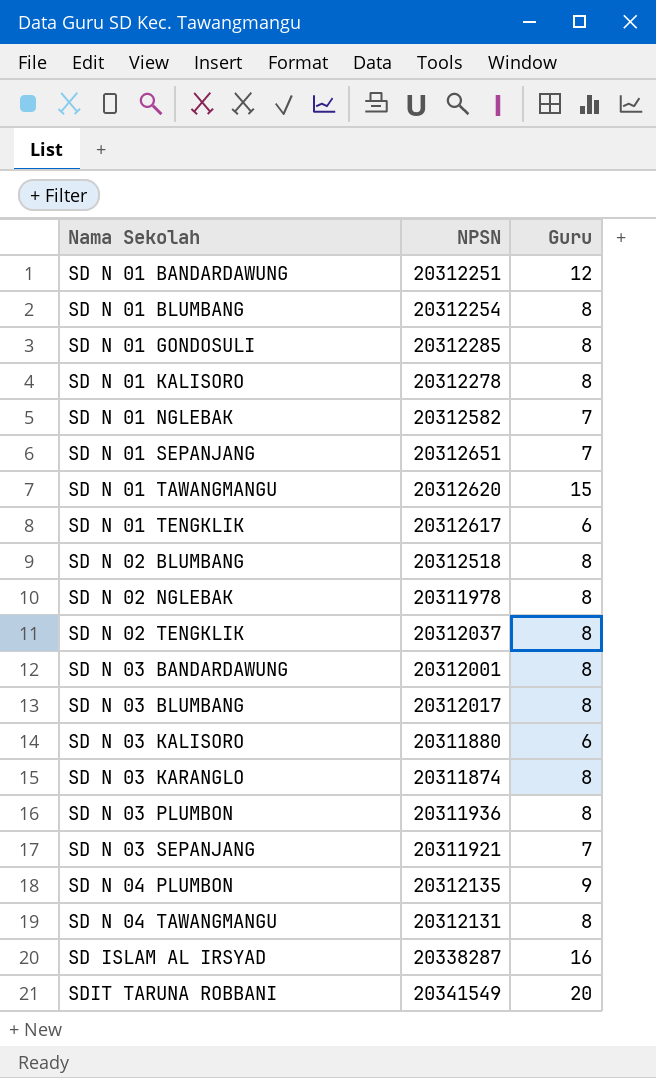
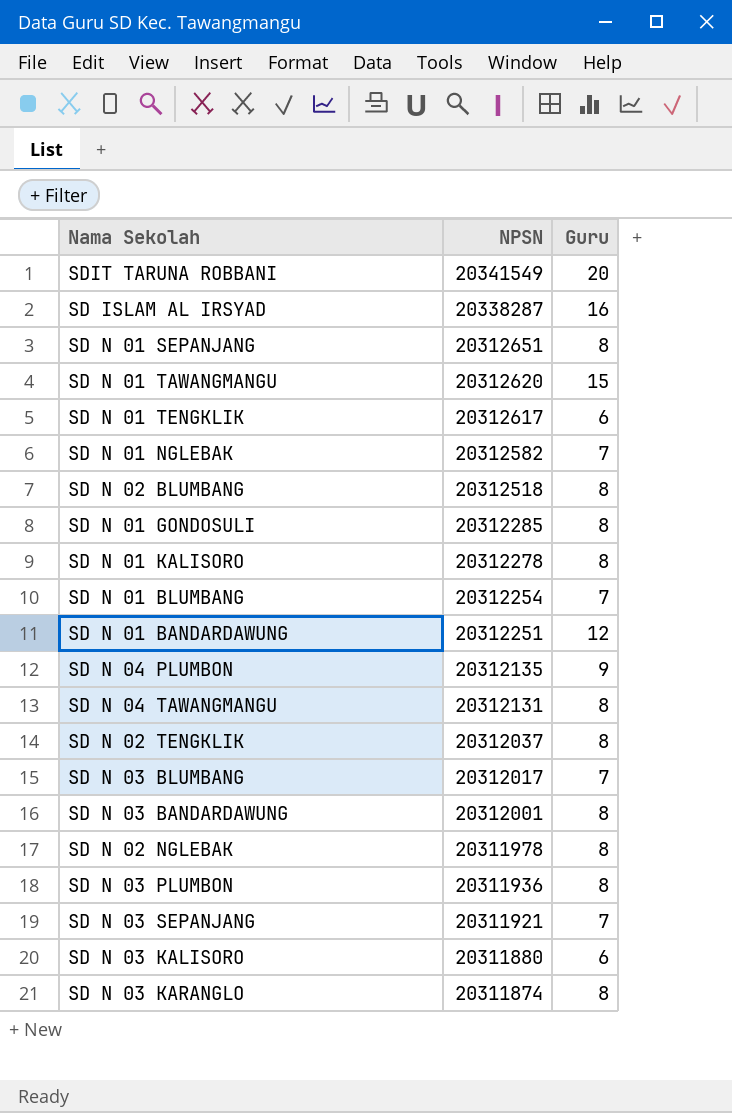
row order: none -> NPSN descending
SD N 01 SEPANJANG | Guru: 7 -> 8
SD N 01 BLUMBANG | Guru: 8 -> 7
SD N 03 BLUMBANG | Guru: 8 -> 7

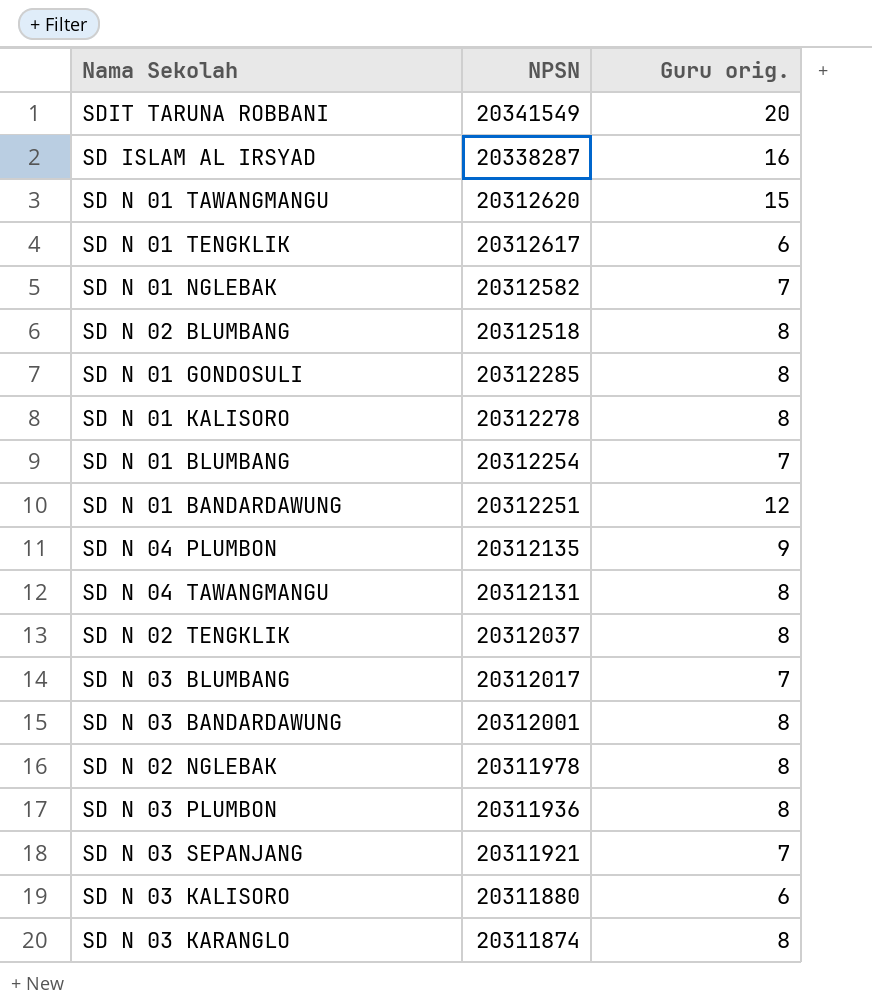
column name: Guru -> Guru orig.
row SD N 01 SEPANJANG: 20312651 | 8 -> none

